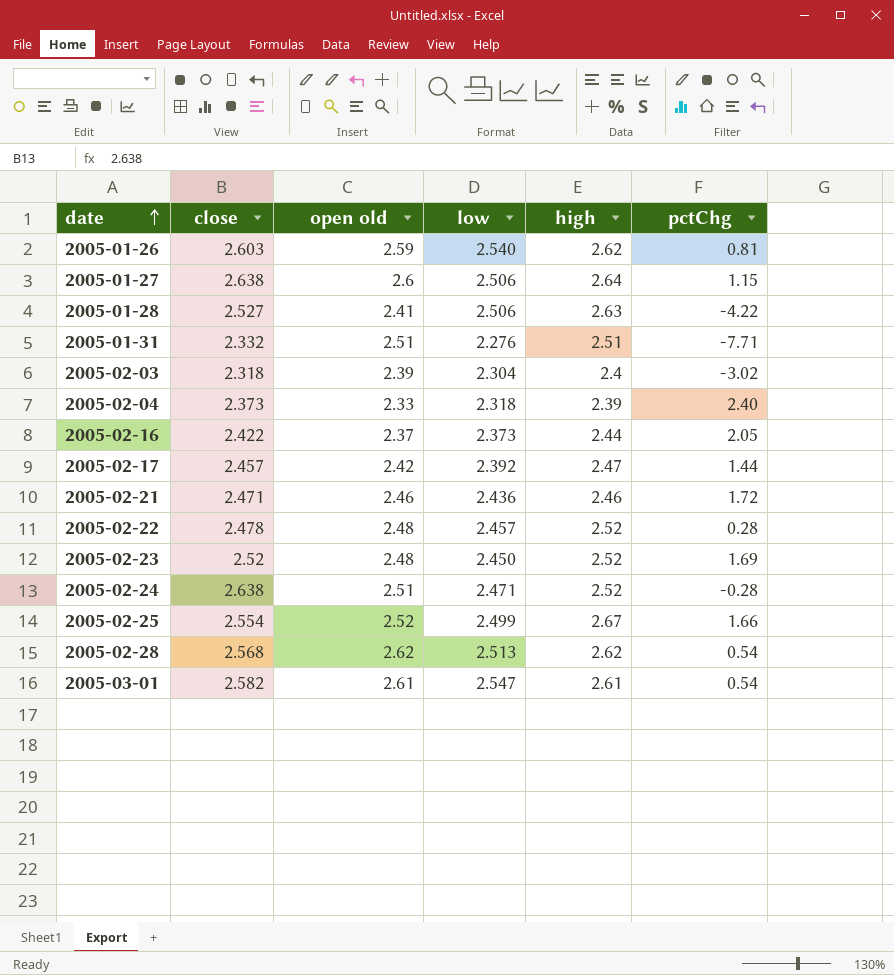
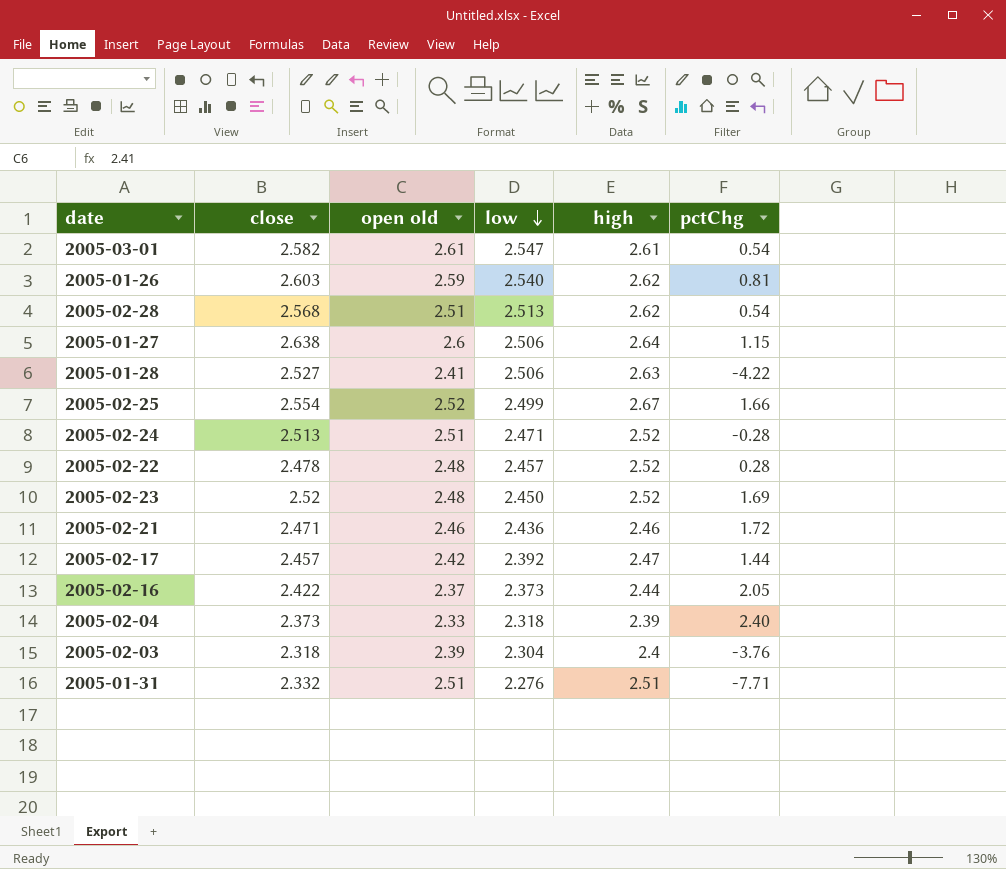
row order: date ascending -> low descending
2005-02-28 | open old: 2.62 -> 2.51
2005-02-24 | close: 2.638 -> 2.513
2005-02-03 | pctChg: -3.02 -> -3.76

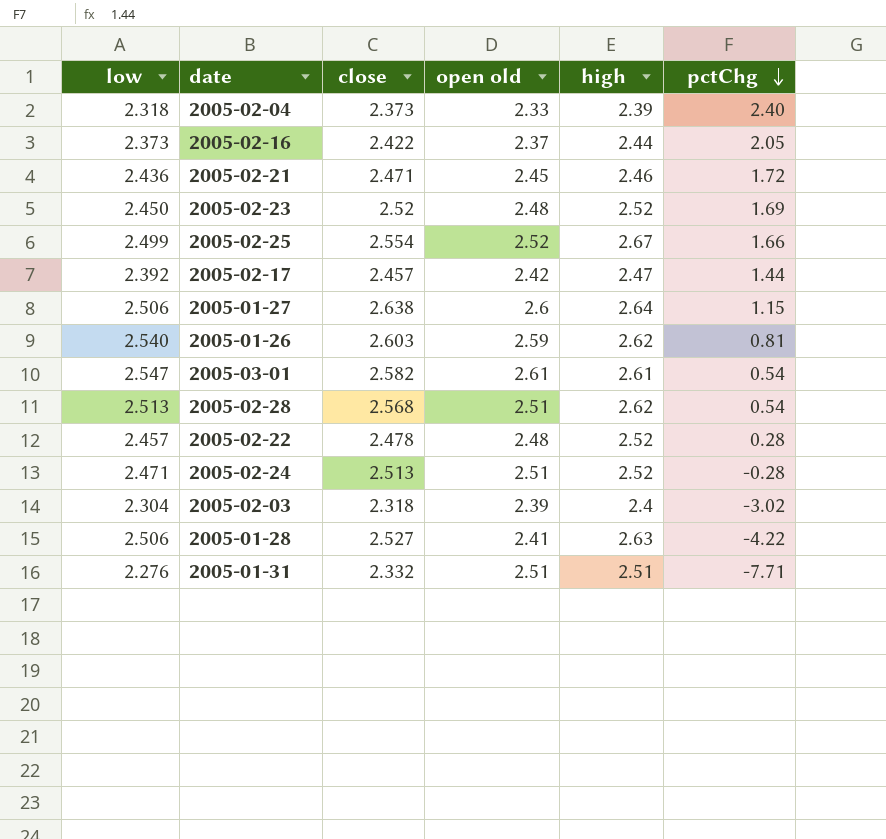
row order: low descending -> pctChg descending
column low | position: 4 -> 1
2005-02-21 | open old: 2.46 -> 2.45
2005-02-03 | pctChg: -3.76 -> -3.02

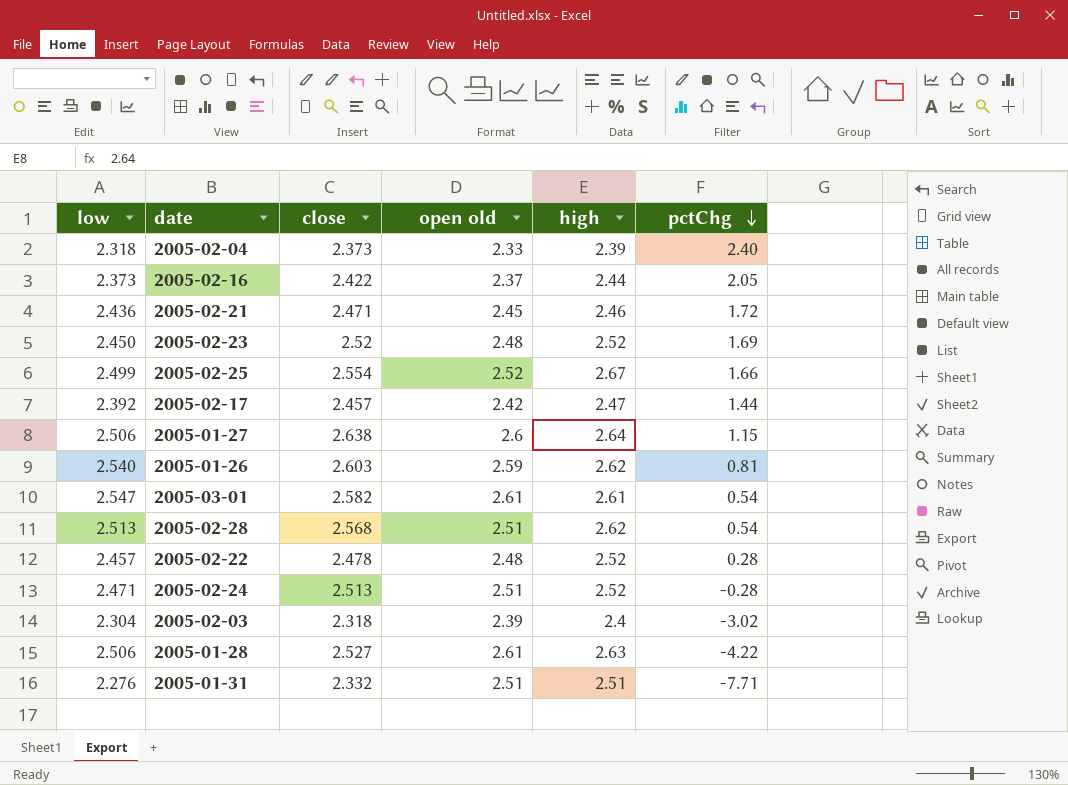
2005-01-28 | open old: 2.41 -> 2.61

